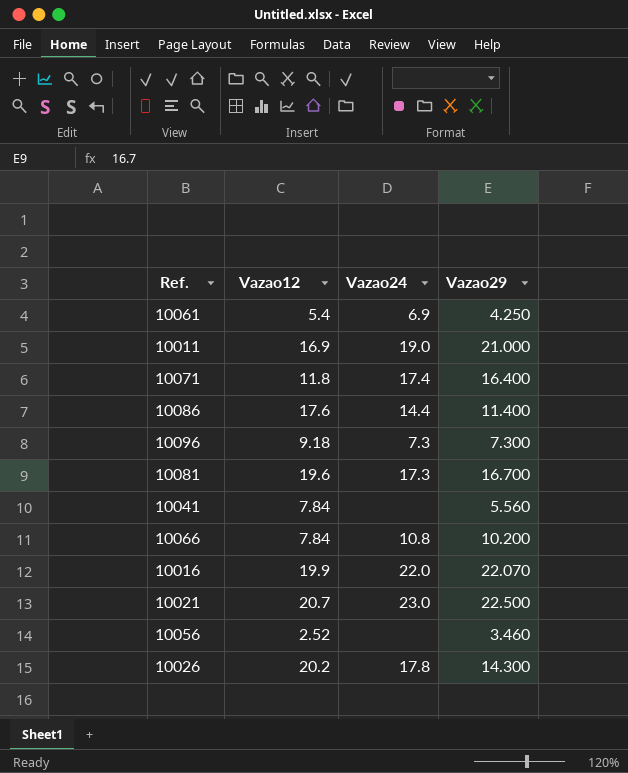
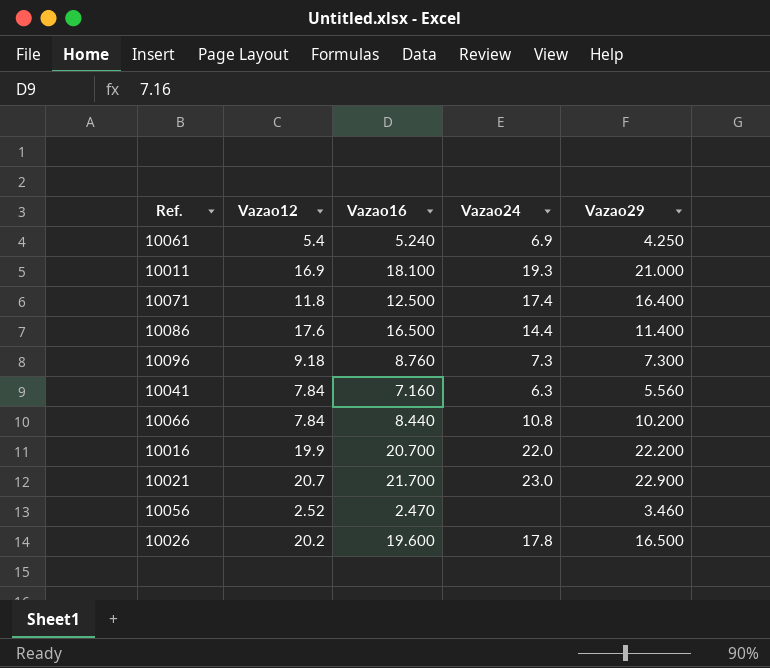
column Vazao16 | position: none -> 3
row 10081: 19.6 | 17.3 | 16.700 -> none
10011 | Vazao24: 19.0 -> 19.3
10041 | Vazao24: none -> 6.3
10016 | Vazao29: 22.070 -> 22.200
10021 | Vazao29: 22.500 -> 22.900
10026 | Vazao29: 14.300 -> 16.500

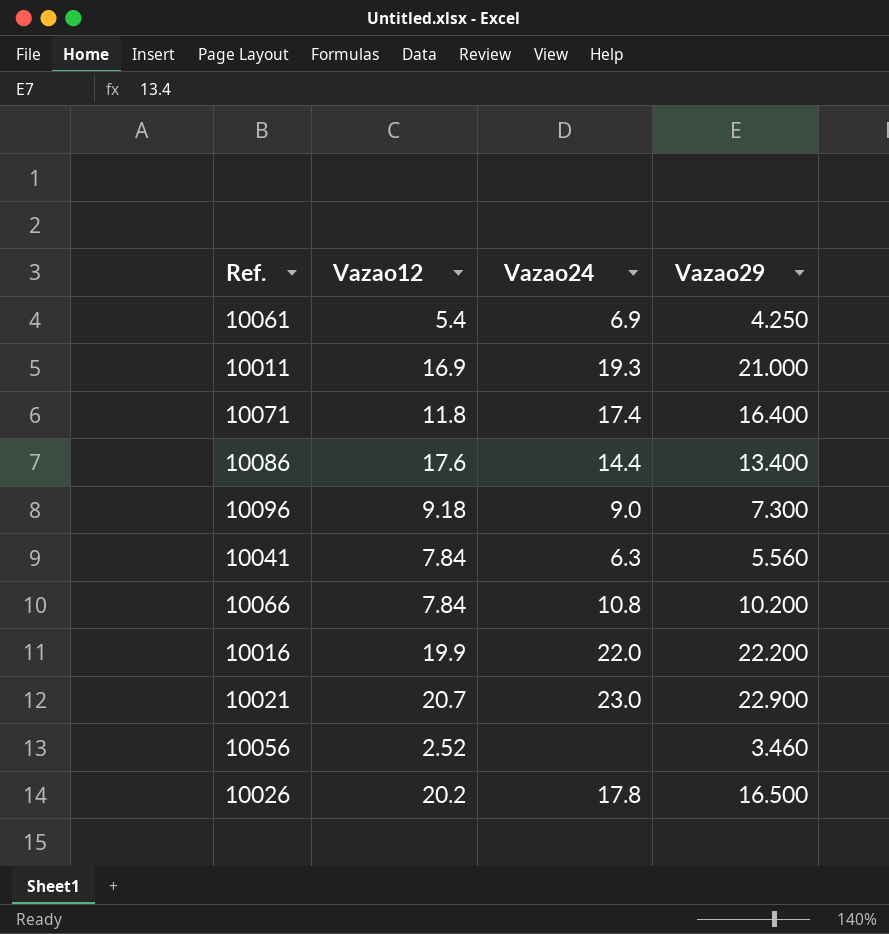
column Vazao16 | position: 3 -> none
10086 | Vazao29: 11.400 -> 13.400
10096 | Vazao24: 7.3 -> 9.0

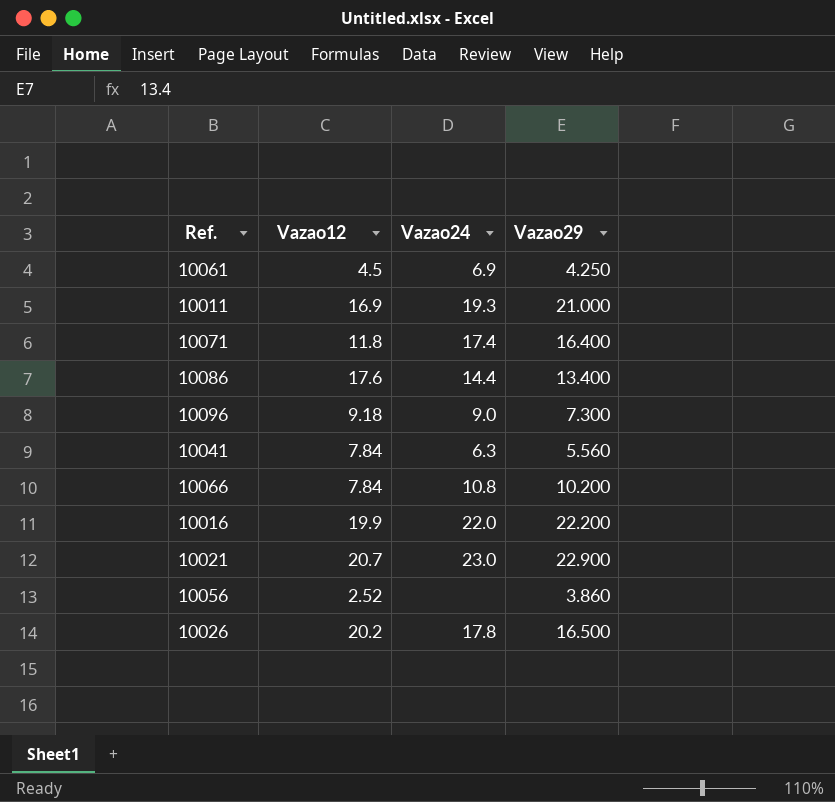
10061 | Vazao12: 5.4 -> 4.5
10056 | Vazao29: 3.460 -> 3.860

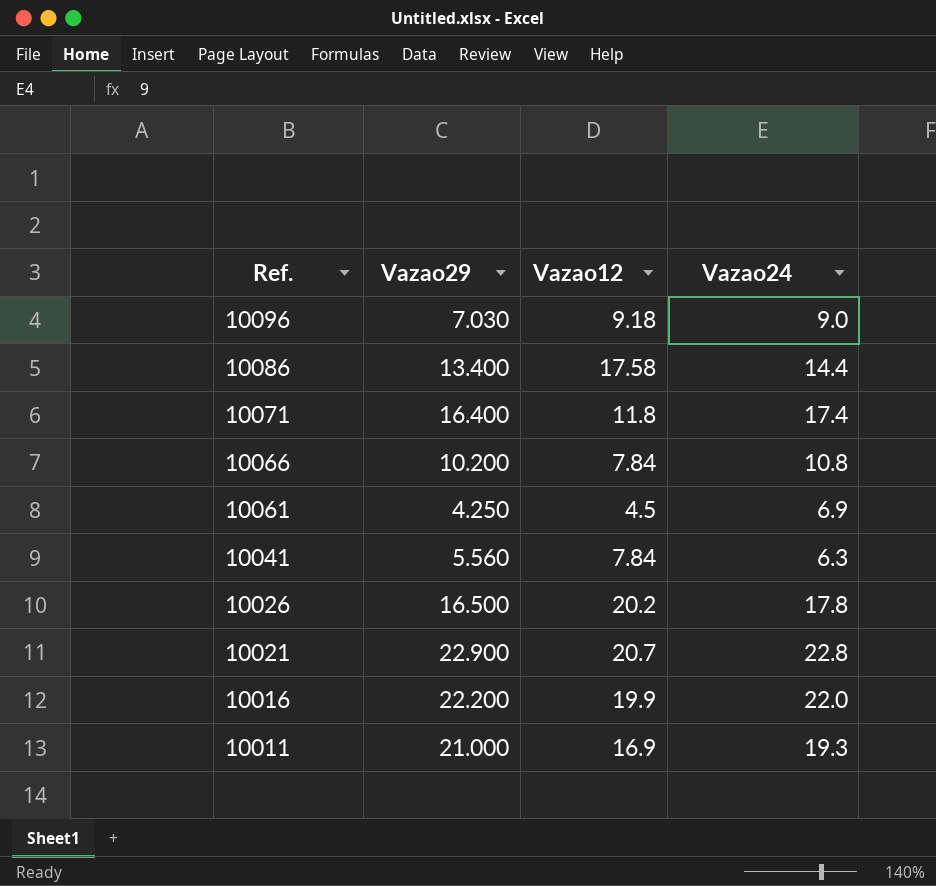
row order: none -> Ref. descending
column Vazao29 | position: 4 -> 2
row 10056: 2.52 | none | 3.860 -> none
10096 | Vazao29: 7.300 -> 7.030
10086 | Vazao12: 17.6 -> 17.58
10021 | Vazao24: 23.0 -> 22.8

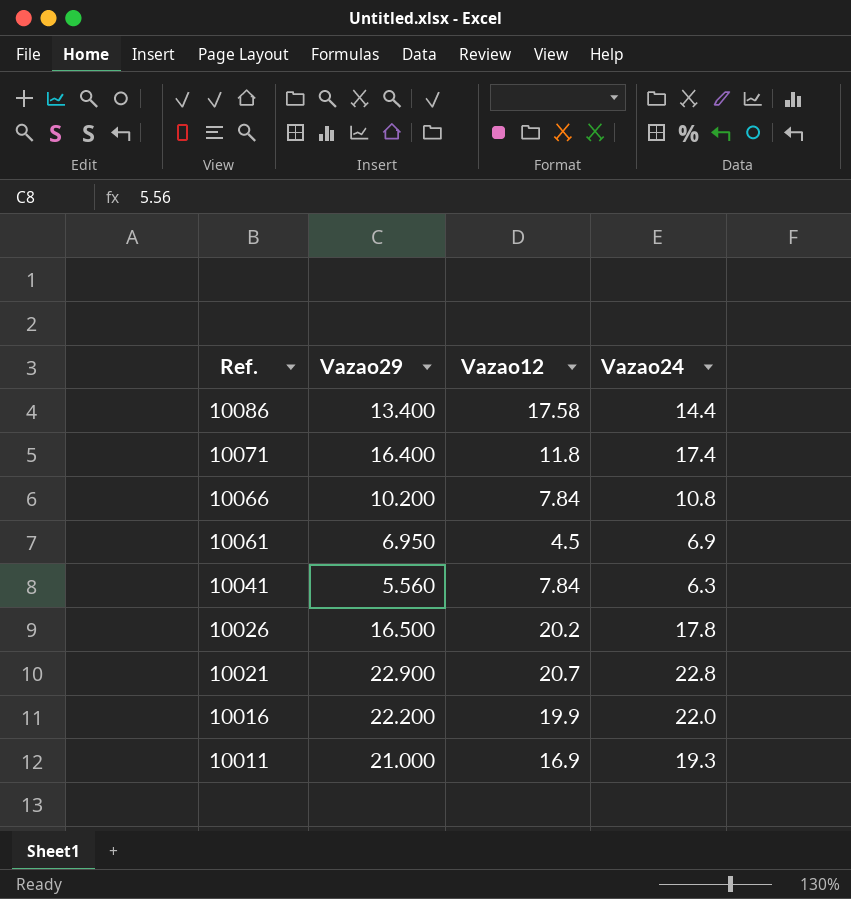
row 10096: 7.030 | 9.18 | 9.0 -> none
10061 | Vazao29: 4.250 -> 6.950

